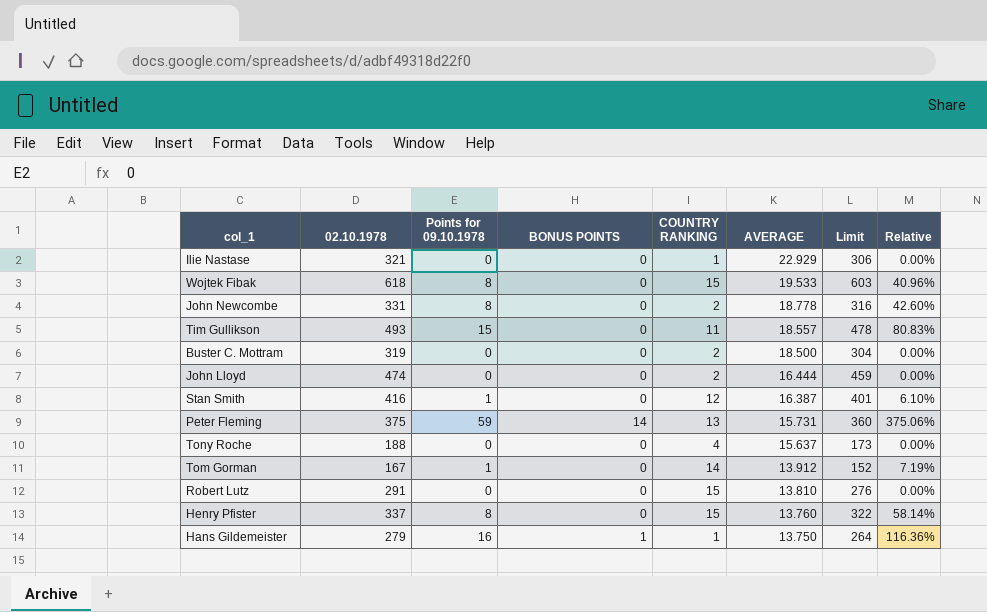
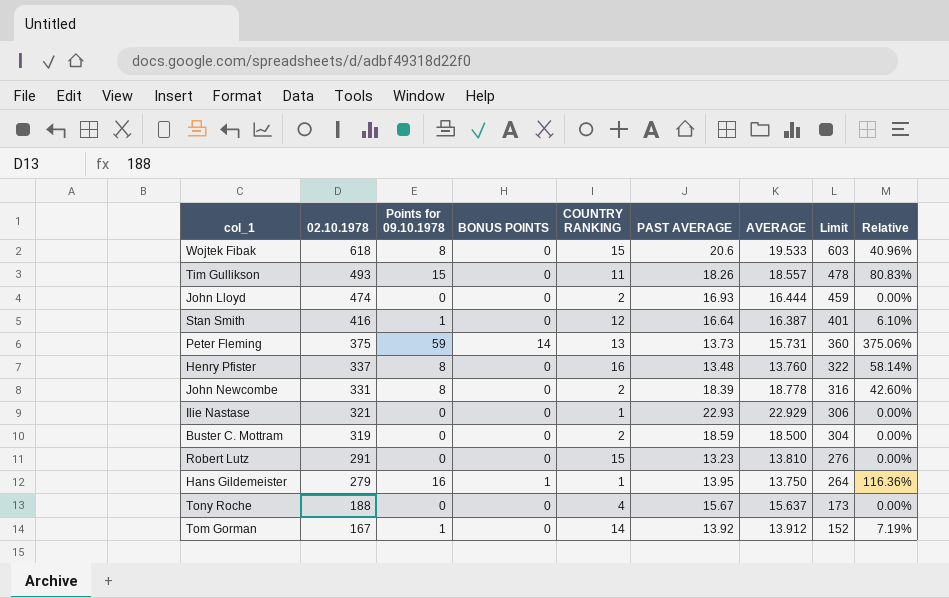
row order: AVERAGE descending -> 02.10.1978 descending
column PAST AVERAGE | position: none -> 6
Henry Pfister | COUNTRY RANKING: 15 -> 16

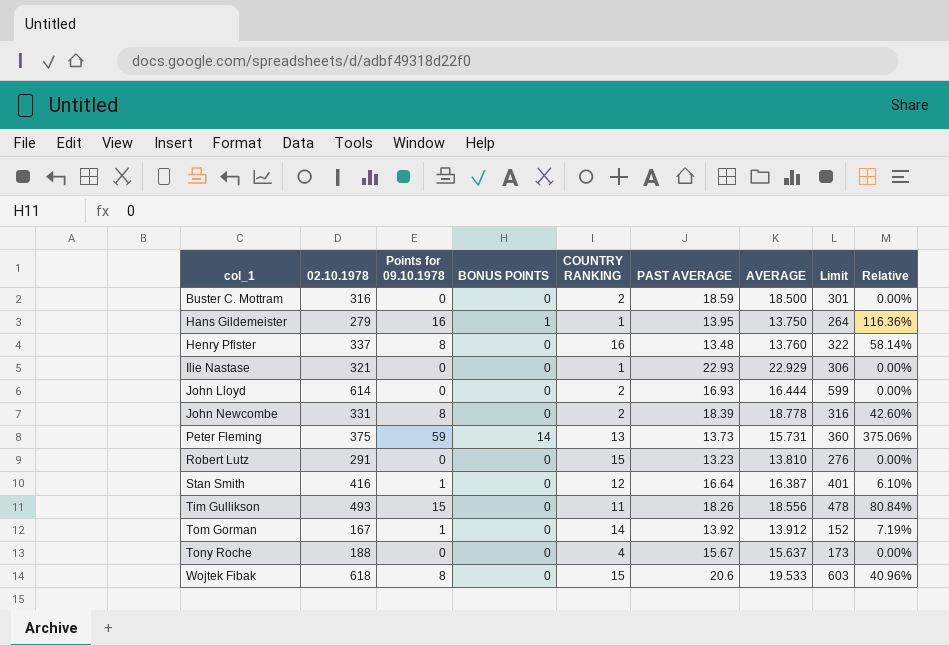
row order: 02.10.1978 descending -> col_1 ascending
Buster C. Mottram | 02.10.1978: 319 -> 316
Buster C. Mottram | Limit: 304 -> 301
John Lloyd | 02.10.1978: 474 -> 614
John Lloyd | Limit: 459 -> 599
Tim Gullikson | AVERAGE: 18.557 -> 18.556
Tim Gullikson | Relative: 80.83% -> 80.84%

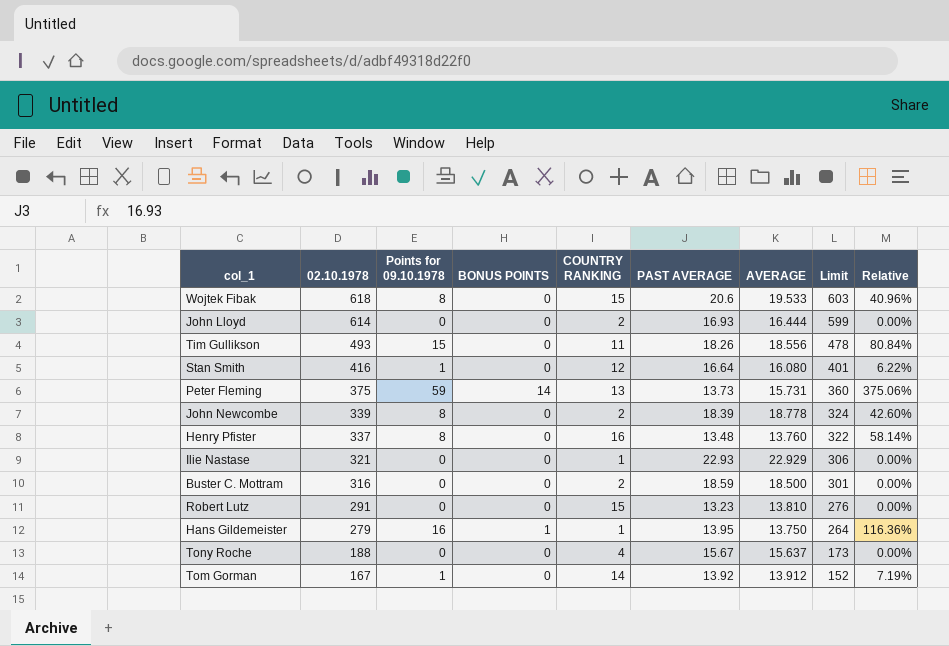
row order: col_1 ascending -> 02.10.1978 descending
Stan Smith | AVERAGE: 16.387 -> 16.080
Stan Smith | Relative: 6.10% -> 6.22%
John Newcombe | 02.10.1978: 331 -> 339
John Newcombe | Limit: 316 -> 324

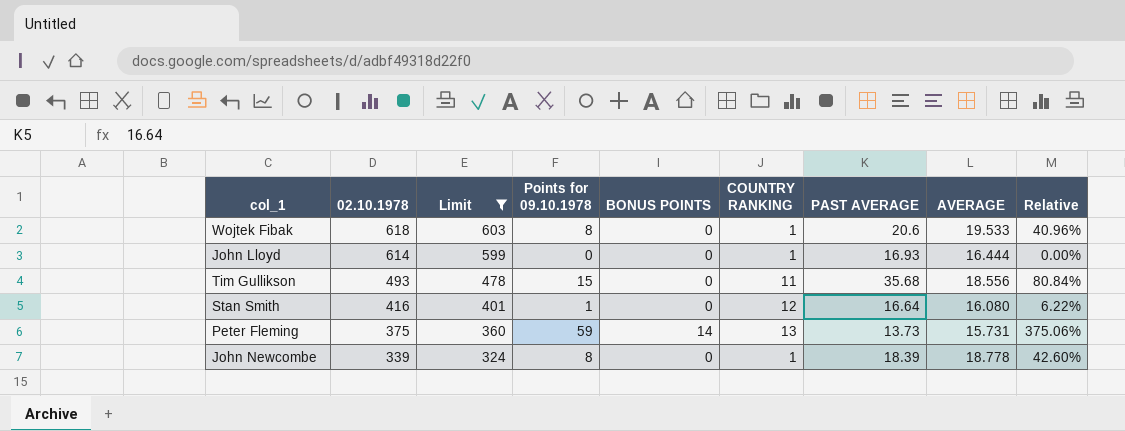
filter: none -> Limit >= 324
column Limit | position: 8 -> 3
Wojtek Fibak | COUNTRY RANKING: 15 -> 1
John Lloyd | COUNTRY RANKING: 2 -> 1
Tim Gullikson | PAST AVERAGE: 18.26 -> 35.68
John Newcombe | COUNTRY RANKING: 2 -> 1

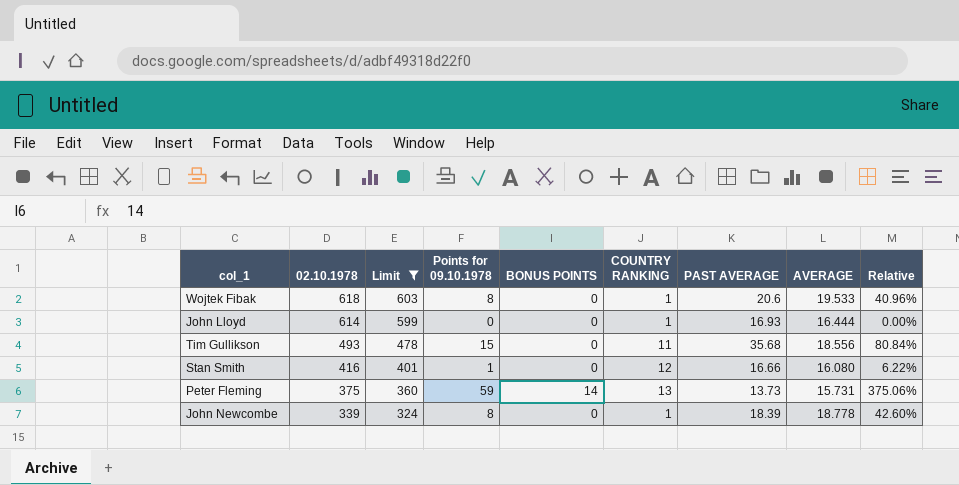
Stan Smith | PAST AVERAGE: 16.64 -> 16.66

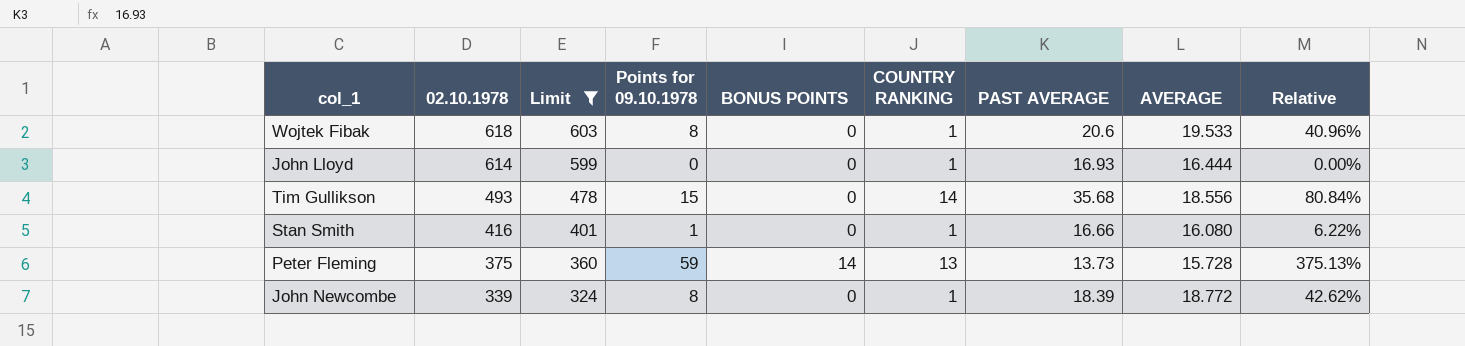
Tim Gullikson | COUNTRY RANKING: 11 -> 14
Stan Smith | COUNTRY RANKING: 12 -> 1
Peter Fleming | AVERAGE: 15.731 -> 15.728
Peter Fleming | Relative: 375.06% -> 375.13%
John Newcombe | AVERAGE: 18.778 -> 18.772
John Newcombe | Relative: 42.60% -> 42.62%

